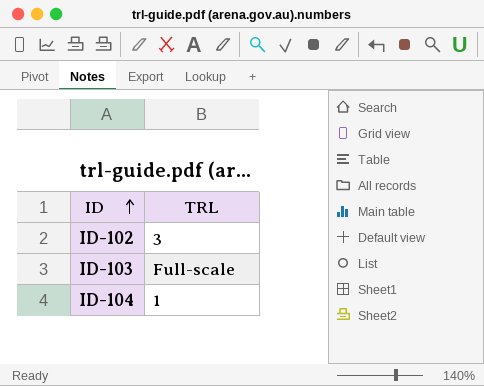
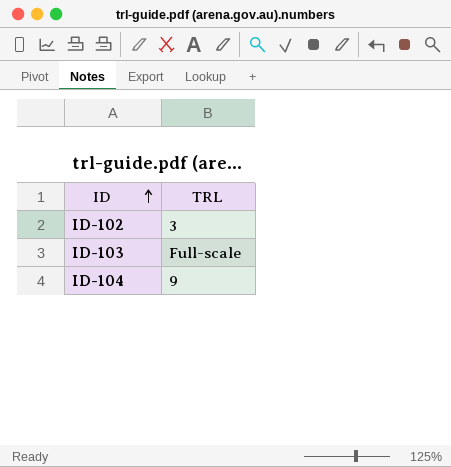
ID-104 | TRL: 1 -> 9

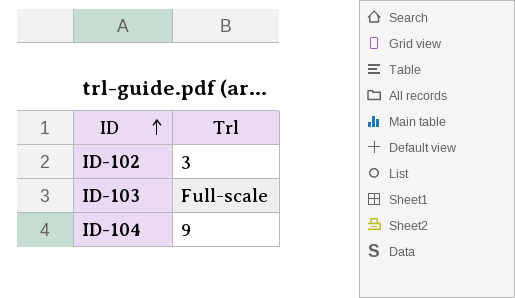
column name: TRL -> Trl

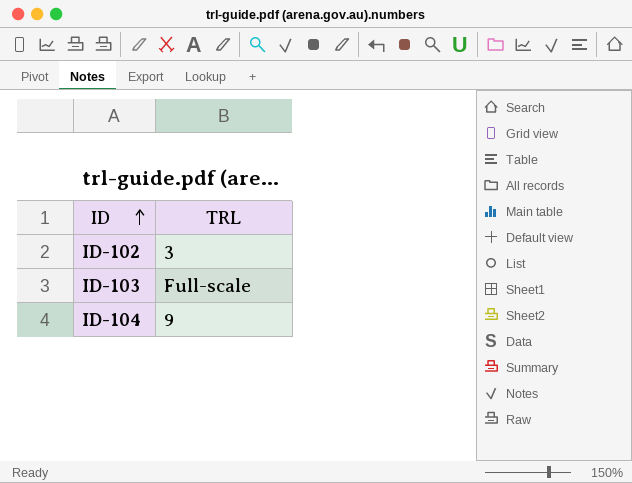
column name: Trl -> TRL

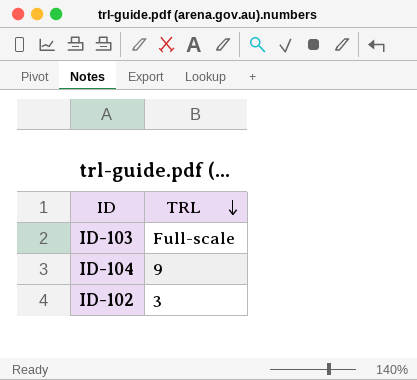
row order: ID ascending -> TRL descending

